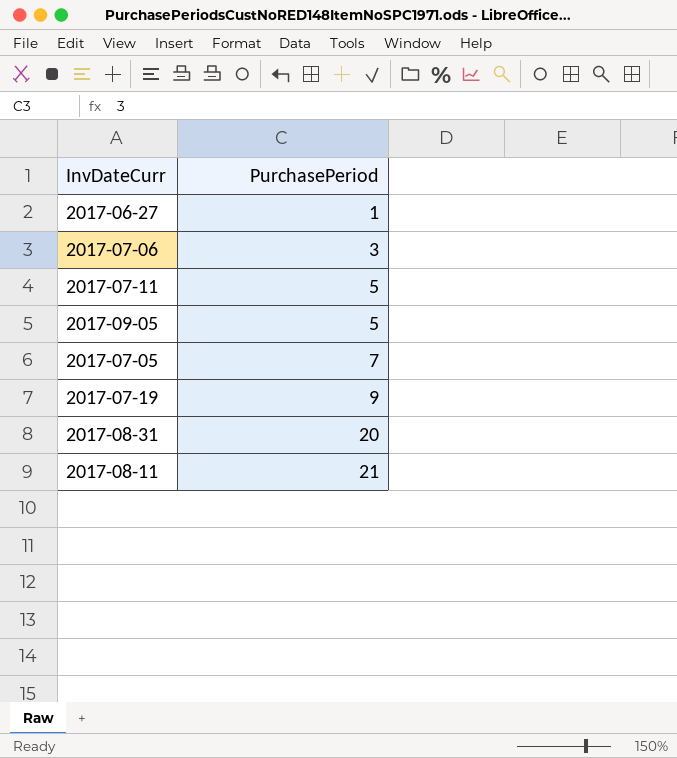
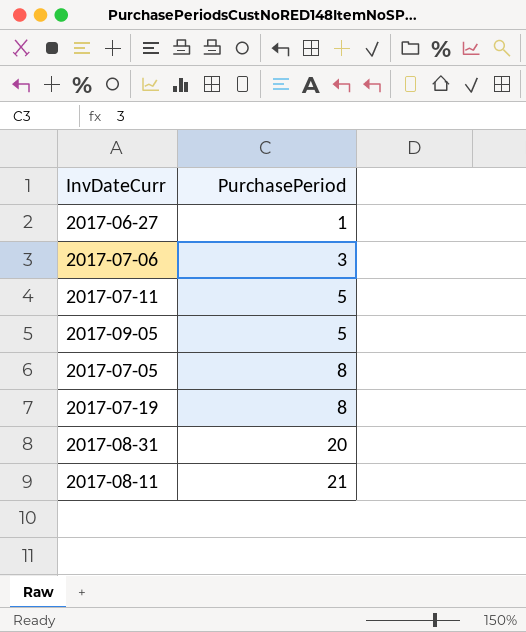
2017-07-05 | PurchasePeriod: 7 -> 8
2017-07-19 | PurchasePeriod: 9 -> 8

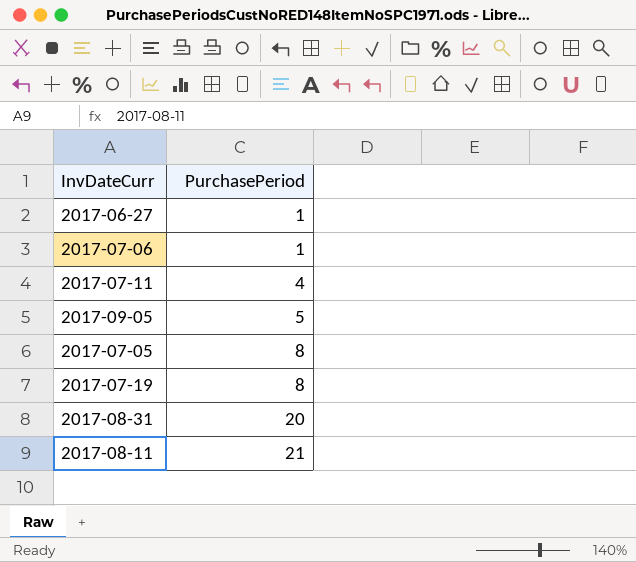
2017-07-06 | PurchasePeriod: 3 -> 1
2017-07-11 | PurchasePeriod: 5 -> 4

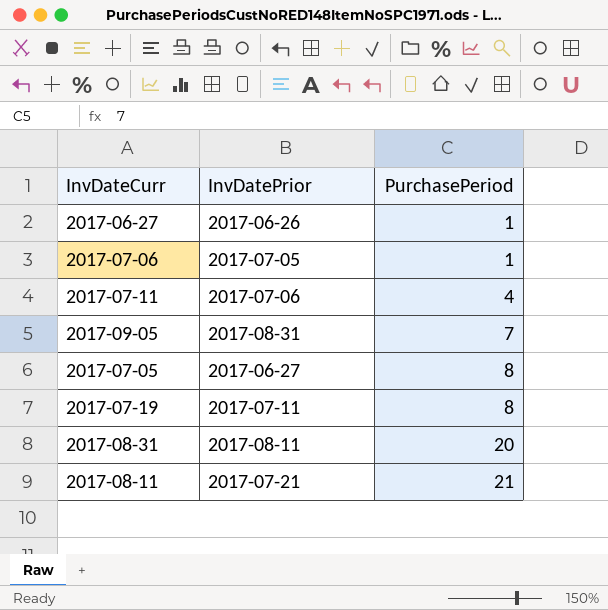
column InvDatePrior | position: none -> 2
2017-09-05 | PurchasePeriod: 5 -> 7

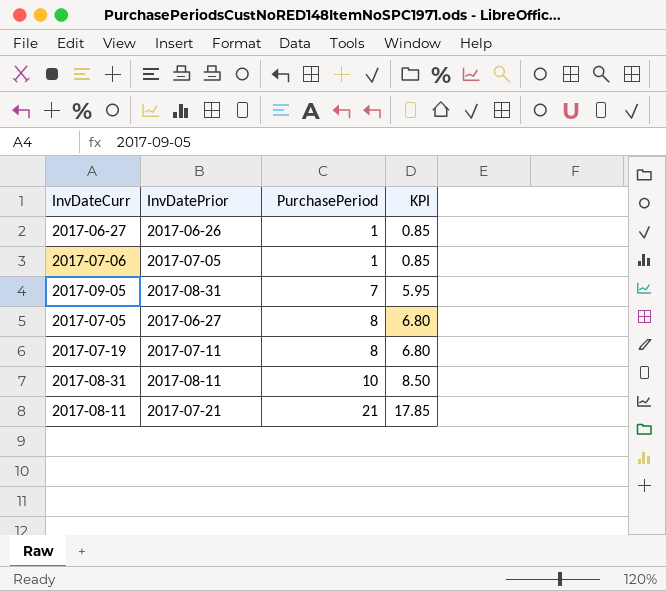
column KPI | formula: none -> [PurchasePeriod] * 0.85
row 2017-07-11: 2017-07-06 | 4 -> none
2017-08-31 | PurchasePeriod: 20 -> 10

